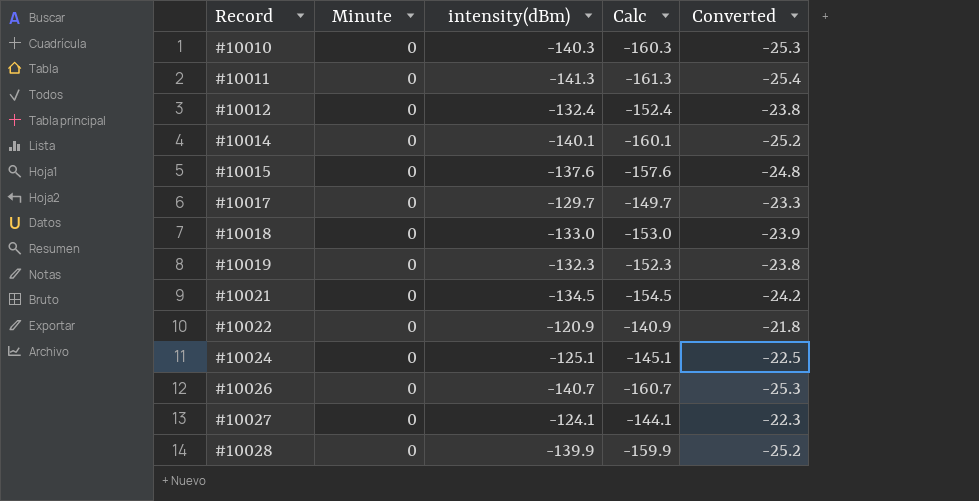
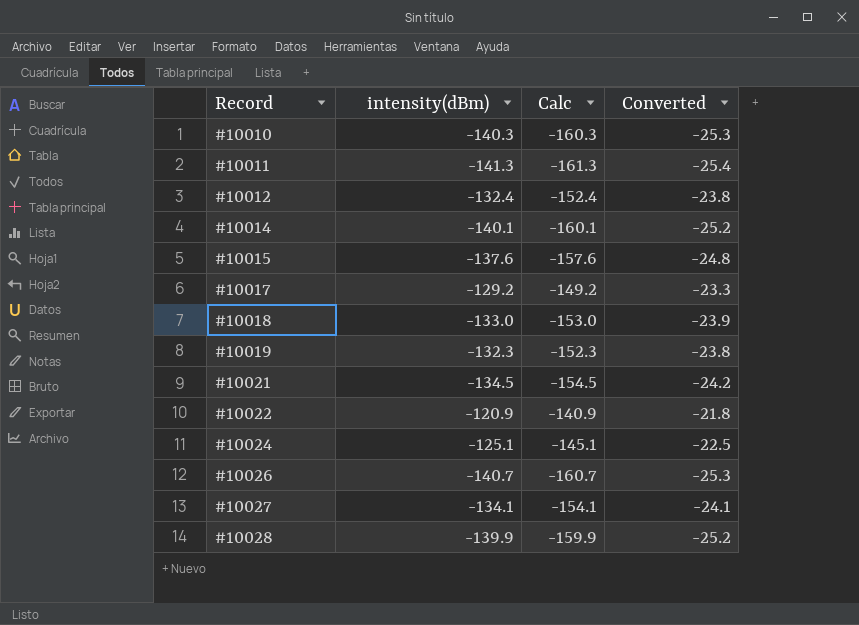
column Minute | position: 2 -> none
#10017 | intensity(dBm): -129.7 -> -129.2
#10017 | Calc: -149.7 -> -149.2
#10027 | intensity(dBm): -124.1 -> -134.1
#10027 | Calc: -144.1 -> -154.1
#10027 | Converted: -22.3 -> -24.1

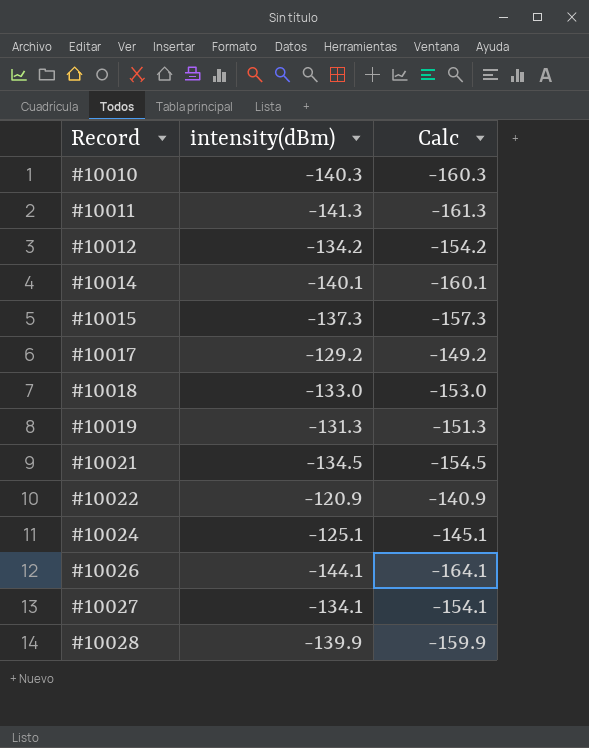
column Converted | formula: [intensity(dBm)] * 0.18 -> none
#10012 | intensity(dBm): -132.4 -> -134.2
#10012 | Calc: -152.4 -> -154.2
#10015 | intensity(dBm): -137.6 -> -137.3
#10015 | Calc: -157.6 -> -157.3
#10019 | intensity(dBm): -132.3 -> -131.3
#10019 | Calc: -152.3 -> -151.3
#10026 | intensity(dBm): -140.7 -> -144.1
#10026 | Calc: -160.7 -> -164.1

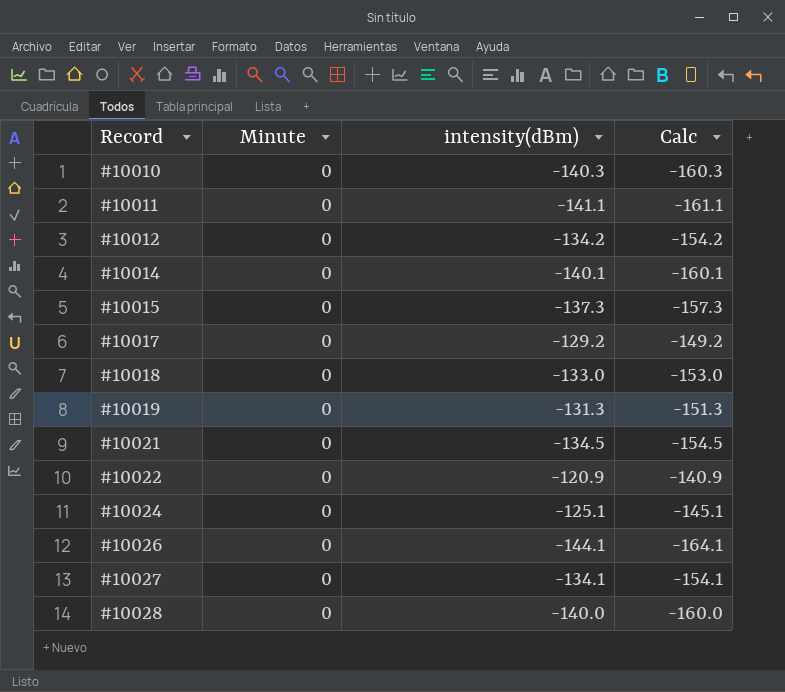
column Minute | position: none -> 2
#10011 | intensity(dBm): -141.3 -> -141.1
#10011 | Calc: -161.3 -> -161.1
#10028 | intensity(dBm): -139.9 -> -140.0
#10028 | Calc: -159.9 -> -160.0

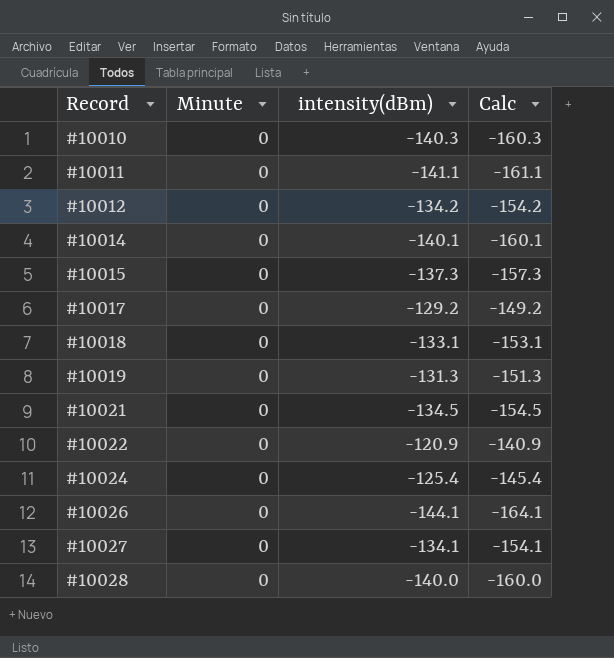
#10018 | intensity(dBm): -133.0 -> -133.1
#10018 | Calc: -153.0 -> -153.1
#10024 | intensity(dBm): -125.1 -> -125.4
#10024 | Calc: -145.1 -> -145.4

